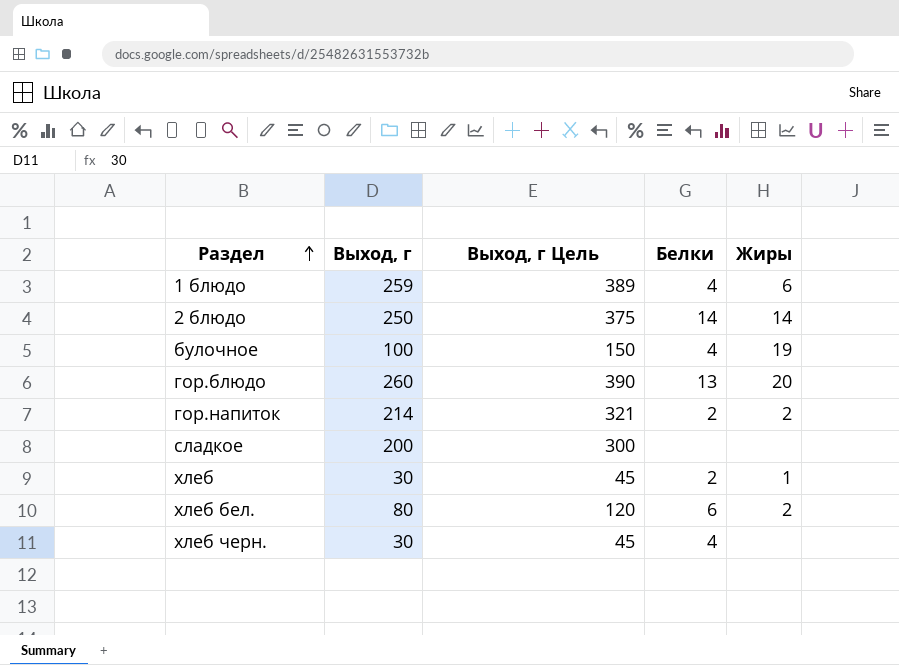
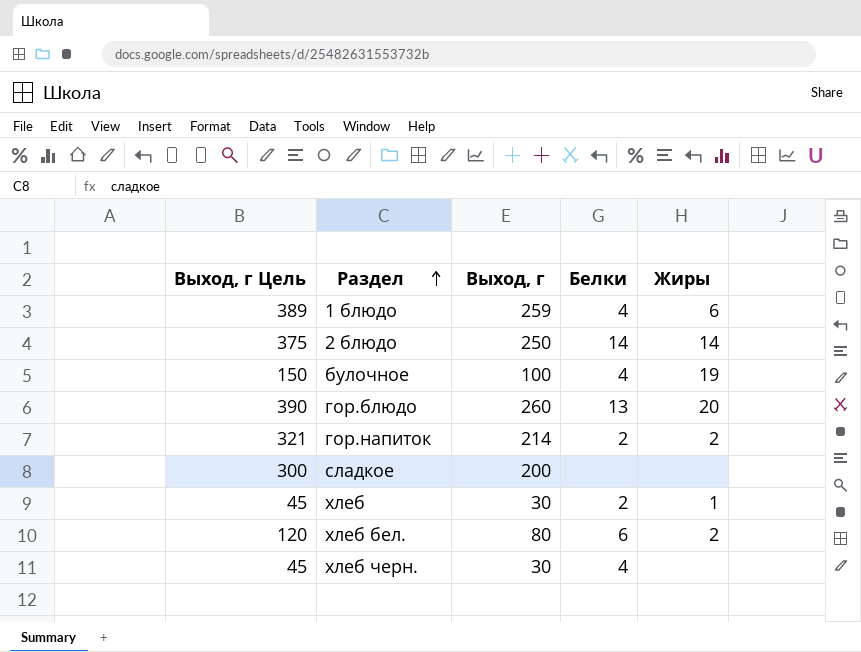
column Выход, г Цель | position: 3 -> 1

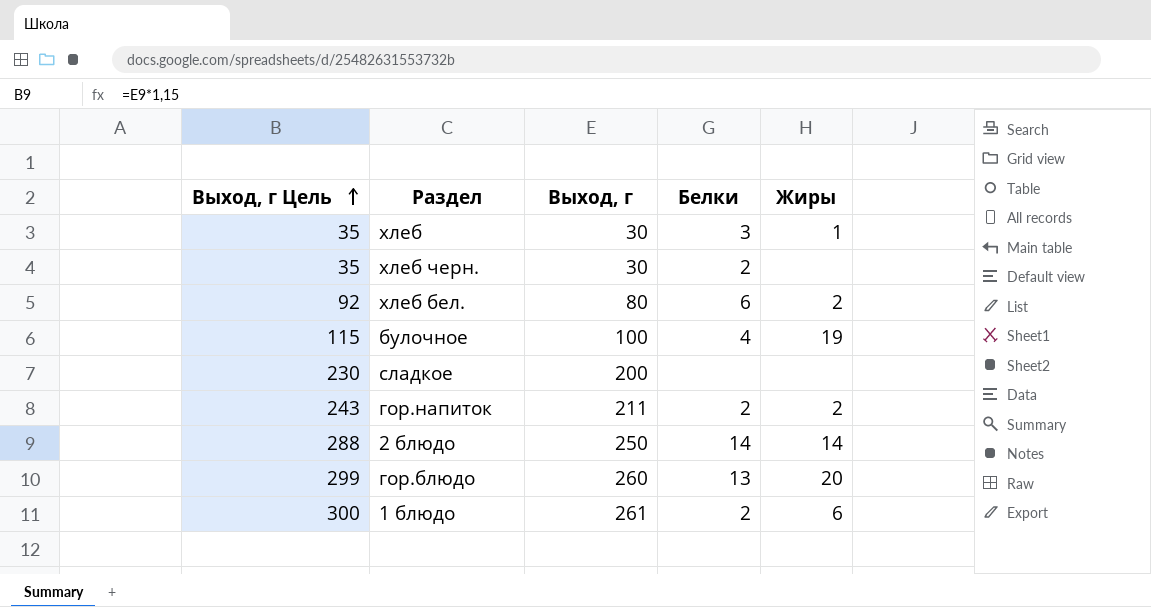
row order: Раздел ascending -> Выход, г Цель ascending
column Выход, г Цель | formula: [Выход, г] * 1,5 -> [Выход, г] * 1,15
хлеб | Белки: 2 -> 3
хлеб черн. | Белки: 4 -> 2
гор.напиток | Выход, г: 214 -> 211
1 блюдо | Выход, г: 259 -> 261
1 блюдо | Белки: 4 -> 2

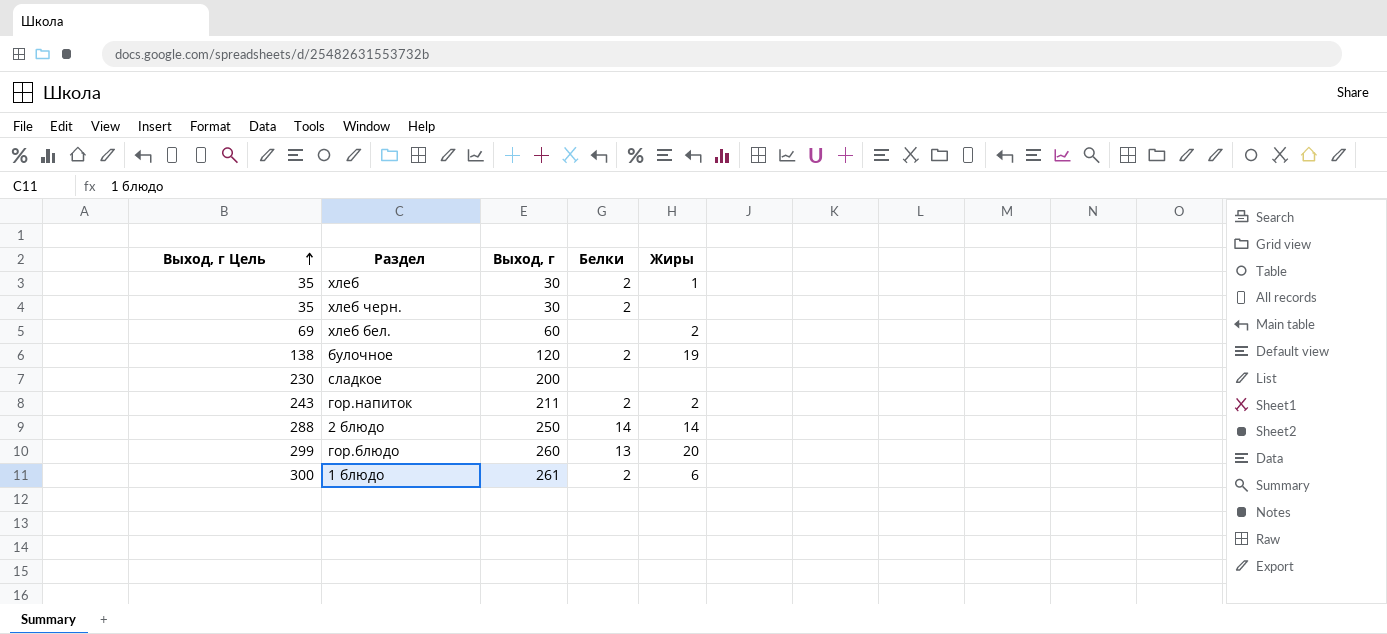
хлеб | Белки: 3 -> 2
хлеб бел. | Выход, г Цель: 92 -> 69
хлеб бел. | Выход, г: 80 -> 60
хлеб бел. | Белки: 6 -> none
булочное | Выход, г Цель: 115 -> 138
булочное | Выход, г: 100 -> 120
булочное | Белки: 4 -> 2

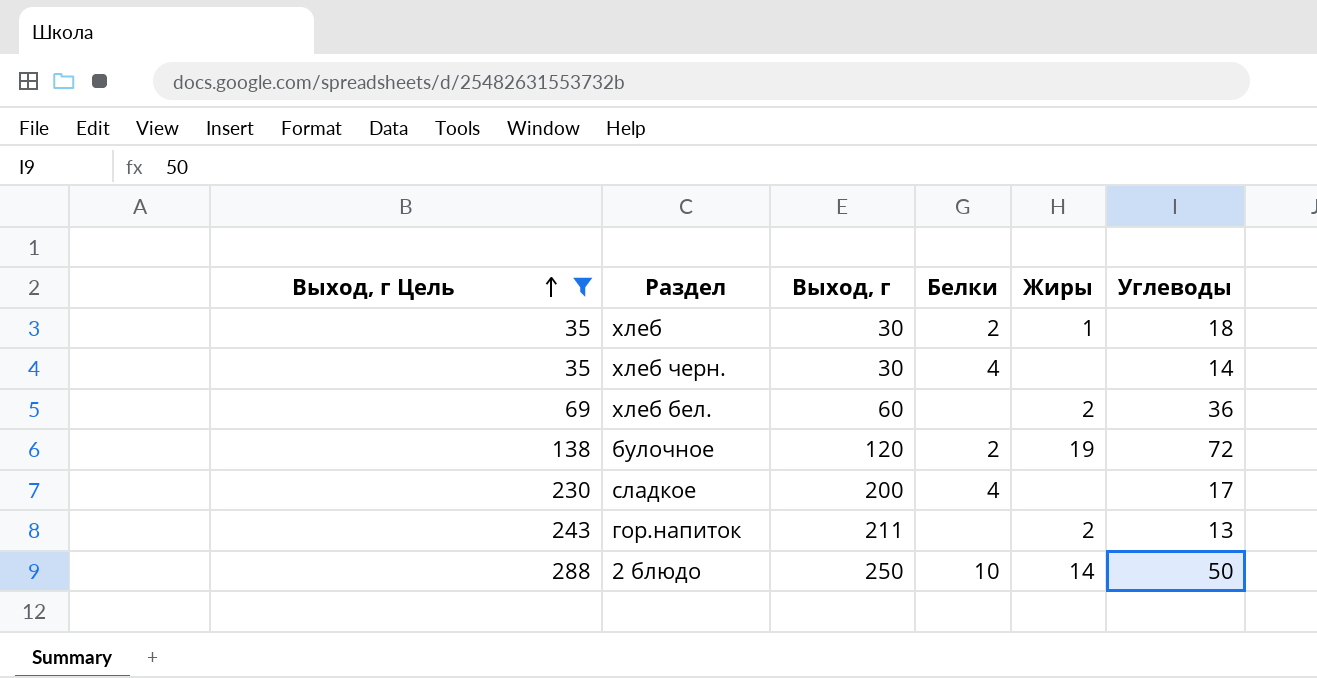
filter: none -> Выход, г Цель <= 288
column Углеводы | position: none -> 6
хлеб черн. | Белки: 2 -> 4
сладкое | Белки: none -> 4
гор.напиток | Белки: 2 -> none
2 блюдо | Белки: 14 -> 10

